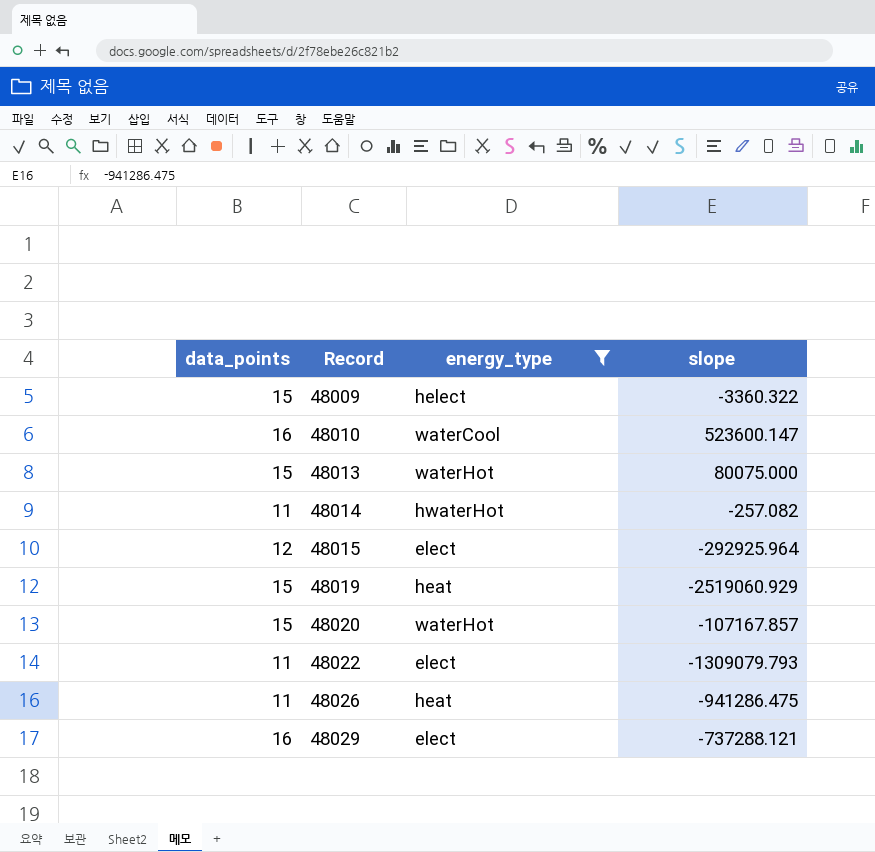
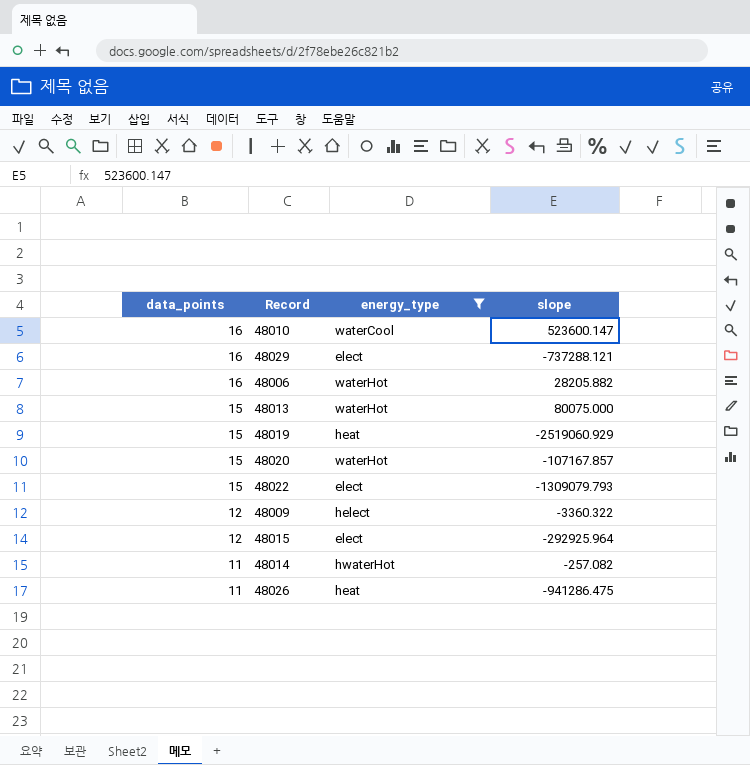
row order: Record ascending -> data_points descending
row 48006: none -> 16 | waterHot | 28205.882
48022 | data_points: 11 -> 15
48009 | data_points: 15 -> 12

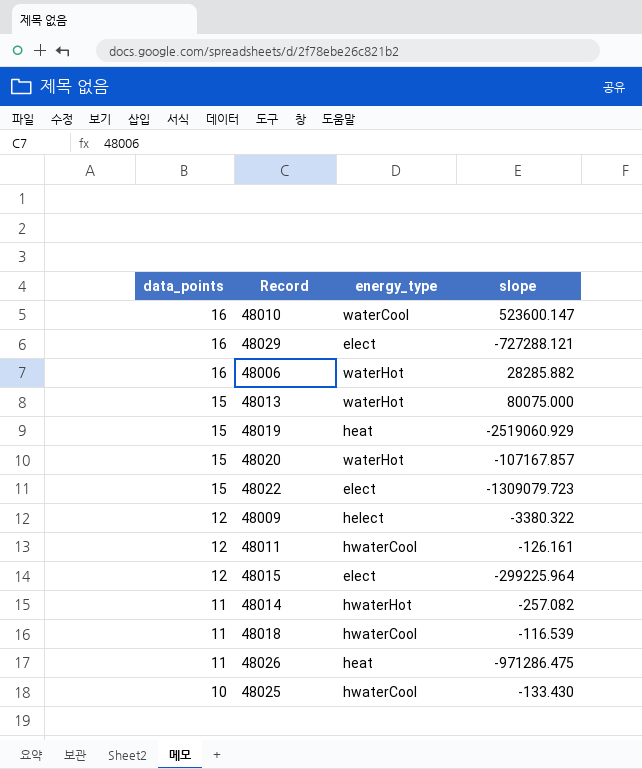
filter: energy_type != hwaterCool -> none
48029 | slope: -737288.121 -> -727288.121
48006 | slope: 28205.882 -> 28285.882
48022 | slope: -1309079.793 -> -1309079.723
48009 | slope: -3360.322 -> -3380.322
48015 | slope: -292925.964 -> -299225.964
48026 | slope: -941286.475 -> -971286.475

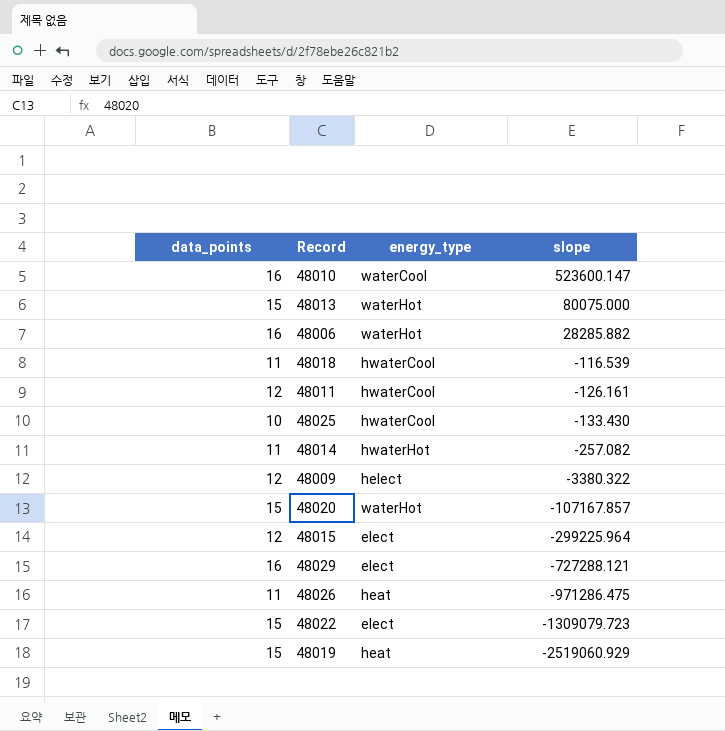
row order: data_points descending -> slope descending

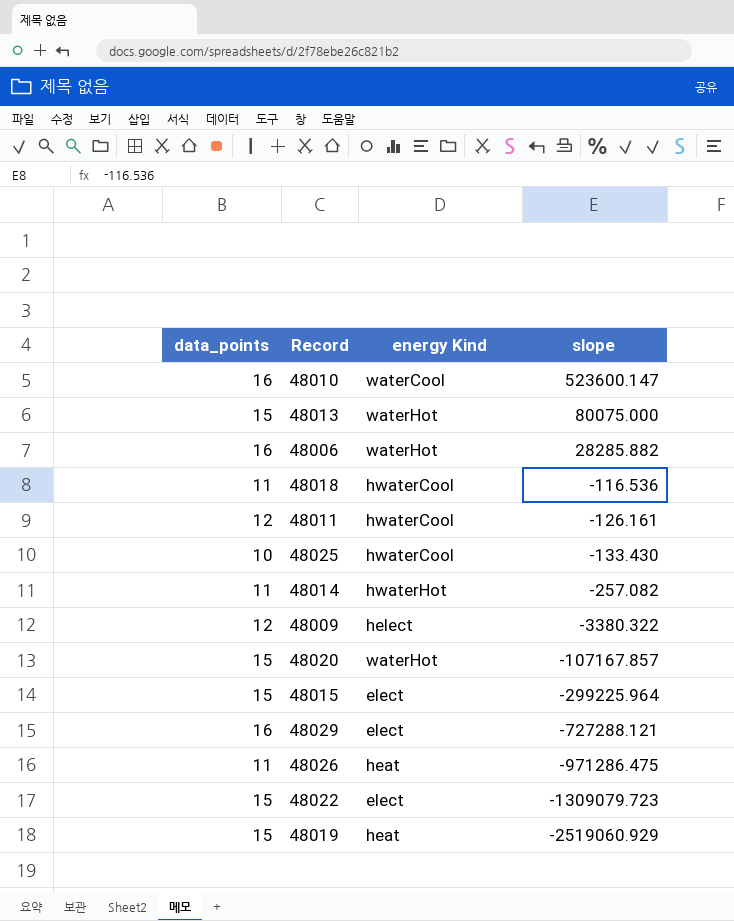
column name: energy_type -> energy Kind
48018 | slope: -116.539 -> -116.536
48015 | data_points: 12 -> 15

